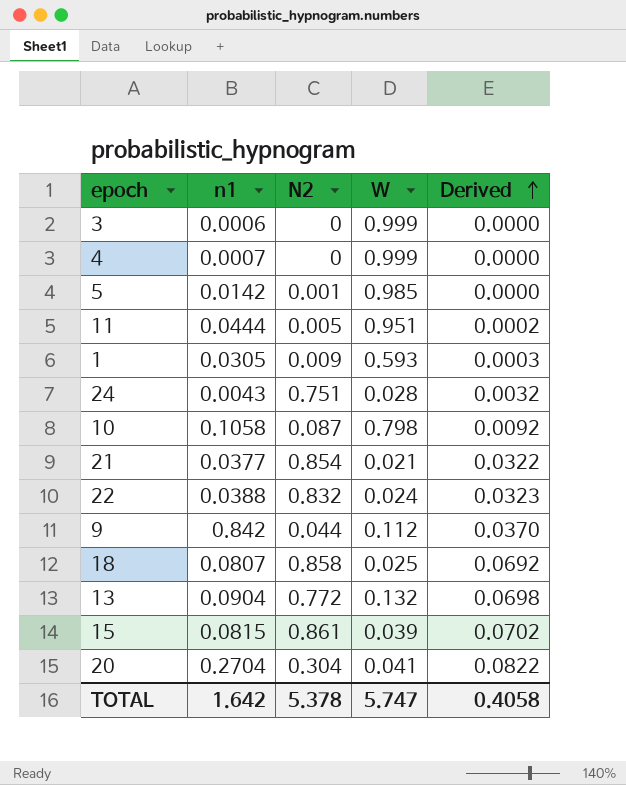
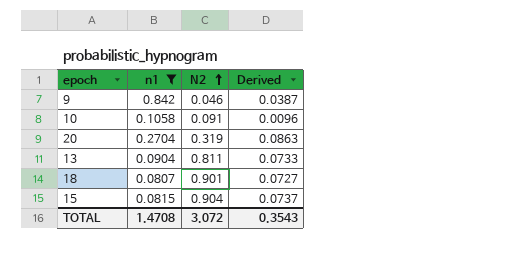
filter: none -> n1 >= 0.0807
row order: Derived ascending -> N2 ascending
column W | position: 4 -> none
9 | N2: 0.044 -> 0.046
9 | Derived: 0.0370 -> 0.0387
10 | N2: 0.087 -> 0.091
10 | Derived: 0.0092 -> 0.0096
20 | N2: 0.304 -> 0.319
20 | Derived: 0.0822 -> 0.0863
13 | N2: 0.772 -> 0.811
13 | Derived: 0.0698 -> 0.0733
18 | N2: 0.858 -> 0.901
18 | Derived: 0.0692 -> 0.0727
15 | N2: 0.861 -> 0.904
15 | Derived: 0.0702 -> 0.0737
TOTAL | n1: 1.642 -> 1.4708
TOTAL | N2: 5.378 -> 3.072
TOTAL | Derived: 0.4058 -> 0.3543

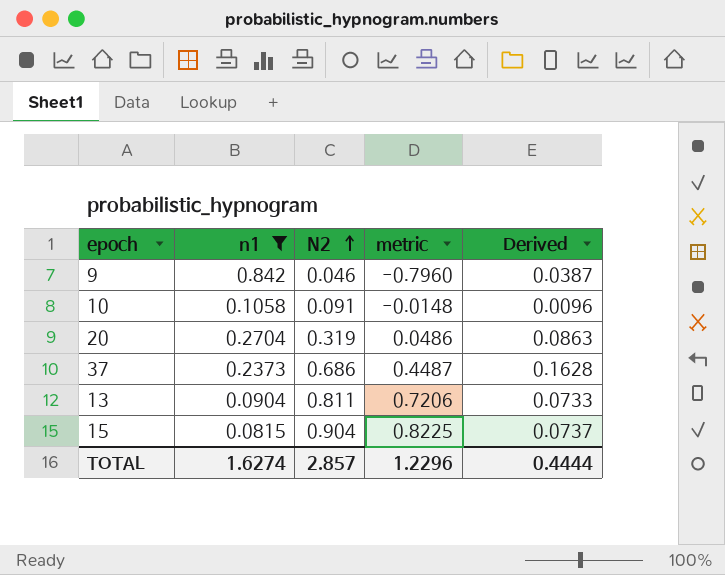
column metric | formula: none -> [N2] - [n1]
row 18: 0.0807 | 0.901 | 0.0727 -> none
row 37: none -> 0.2373 | 0.686 | 0.4487 | 0.1628
TOTAL | n1: 1.4708 -> 1.6274
TOTAL | N2: 3.072 -> 2.857
TOTAL | Derived: 0.3543 -> 0.4444

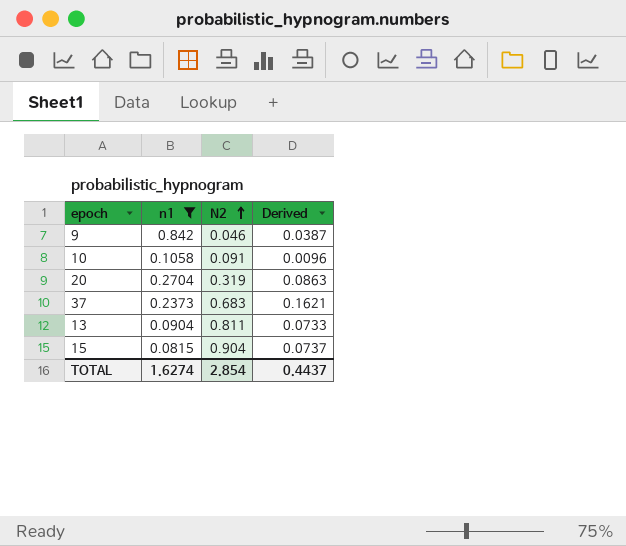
column metric | formula: [N2] - [n1] -> none
37 | N2: 0.686 -> 0.683
37 | Derived: 0.1628 -> 0.1621
TOTAL | N2: 2.857 -> 2.854
TOTAL | Derived: 0.4444 -> 0.4437

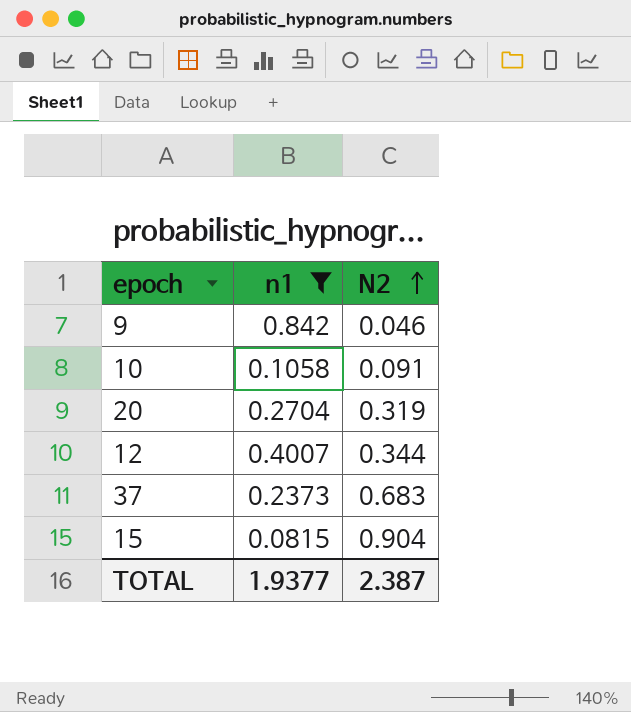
column Derived | formula: [n1] * [N2] -> none
row 13: 0.0904 | 0.811 | 0.0733 -> none
row 12: none -> 0.4007 | 0.344
TOTAL | n1: 1.6274 -> 1.9377
TOTAL | N2: 2.854 -> 2.387

